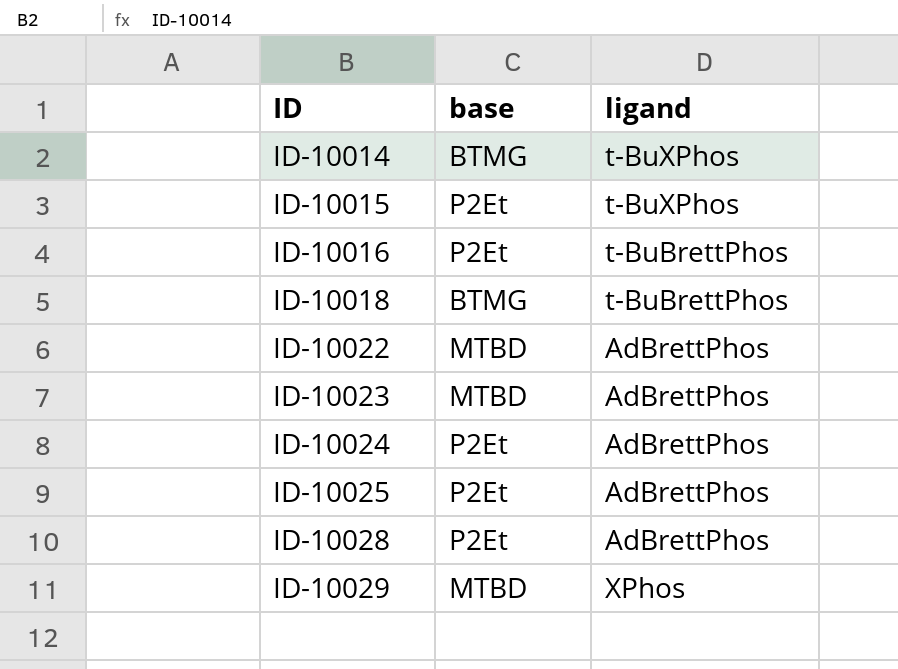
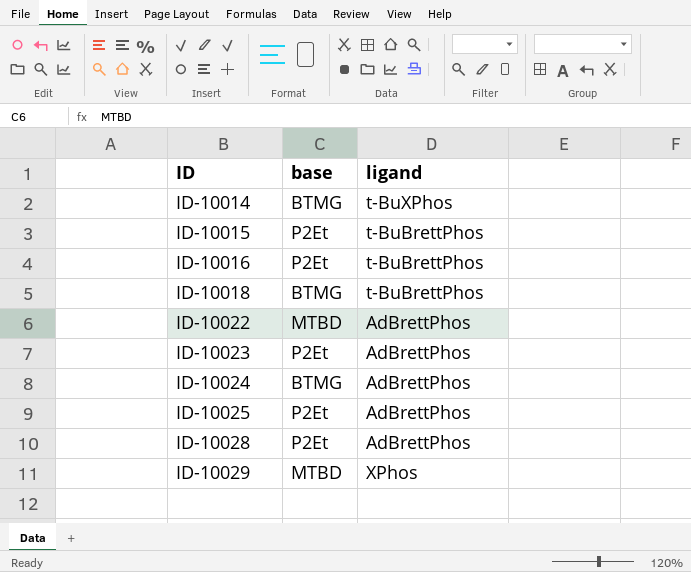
ID-10015 | ligand: t-BuXPhos -> t-BuBrettPhos
ID-10023 | base: MTBD -> P2Et
ID-10024 | base: P2Et -> BTMG

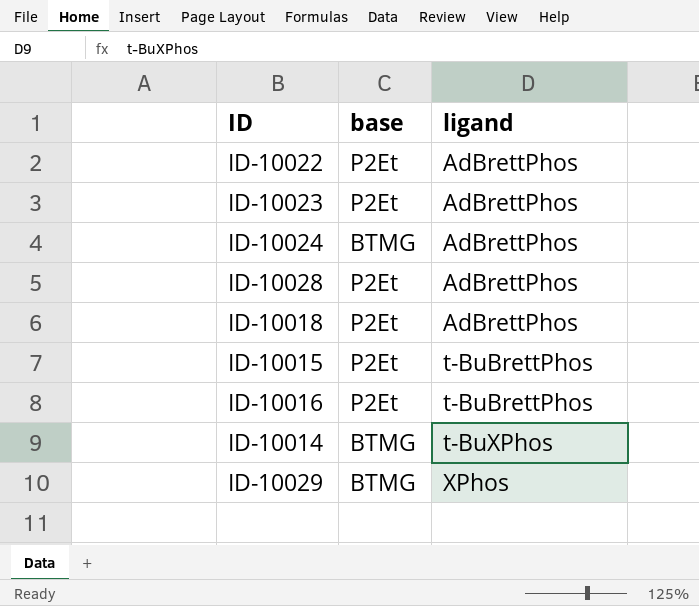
row order: ID ascending -> ligand ascending
row ID-10025: P2Et | AdBrettPhos -> none
ID-10022 | base: MTBD -> P2Et
ID-10018 | base: BTMG -> P2Et
ID-10018 | ligand: t-BuBrettPhos -> AdBrettPhos
ID-10029 | base: MTBD -> BTMG

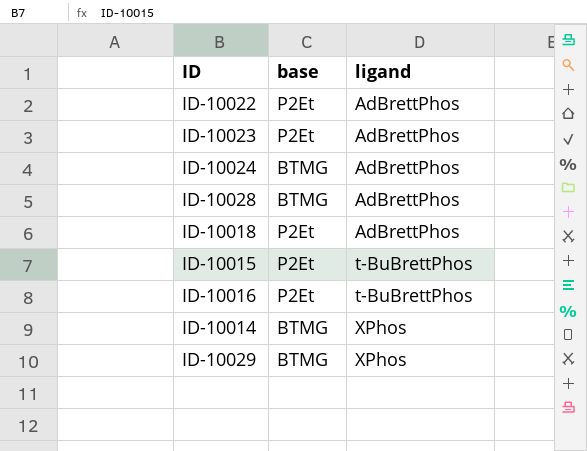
ID-10028 | base: P2Et -> BTMG
ID-10014 | ligand: t-BuXPhos -> XPhos

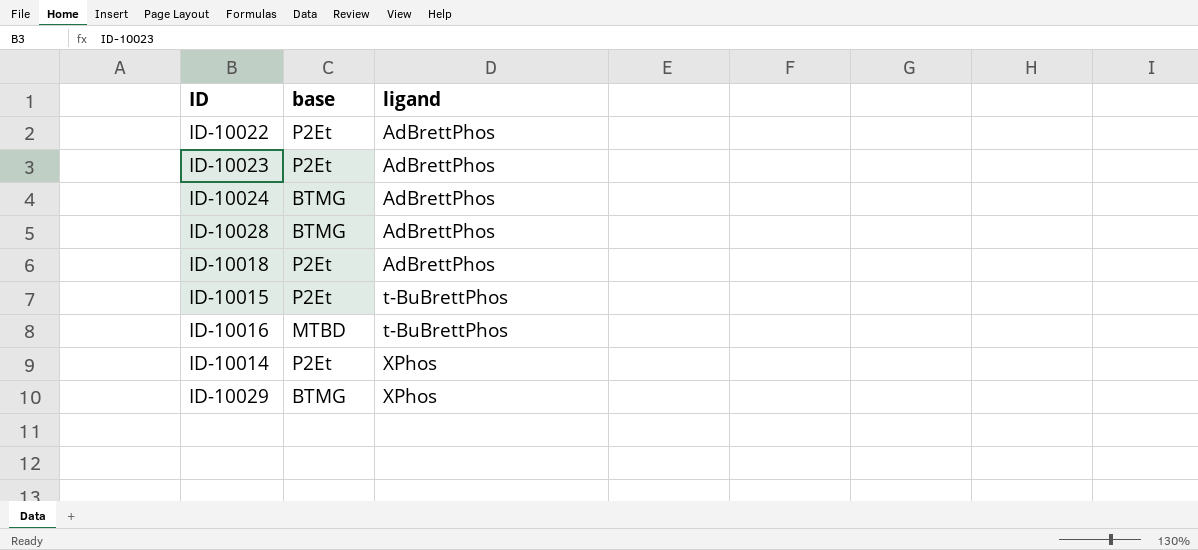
ID-10016 | base: P2Et -> MTBD
ID-10014 | base: BTMG -> P2Et

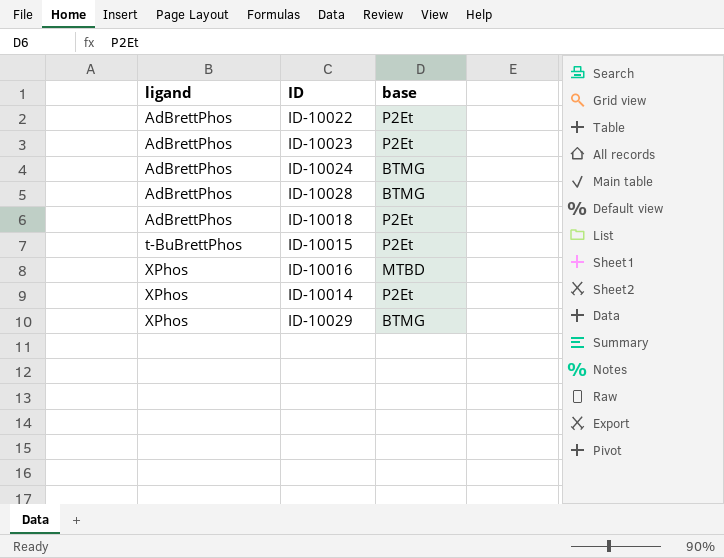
column ligand | position: 3 -> 1
ID-10016 | ligand: t-BuBrettPhos -> XPhos

